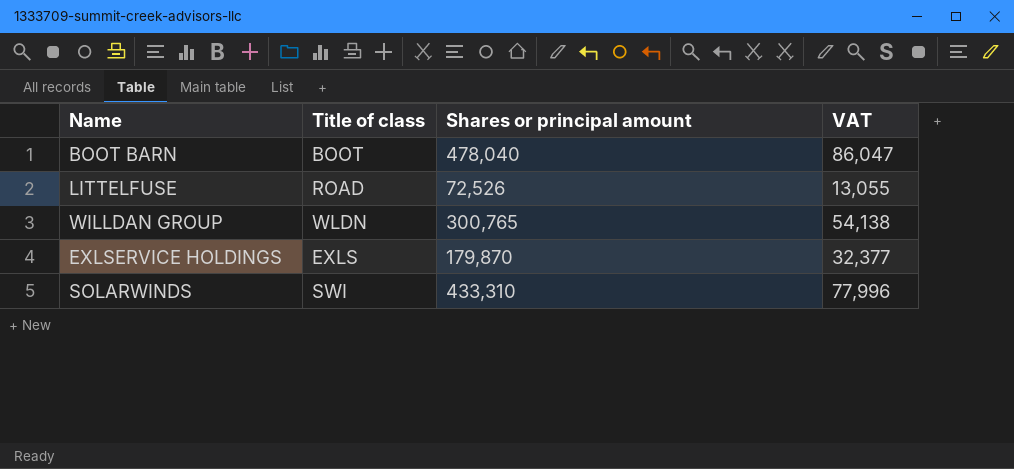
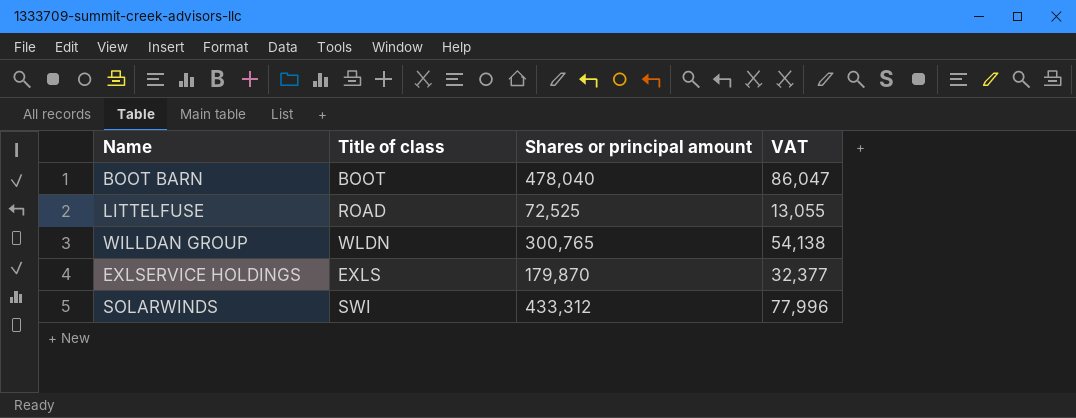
LITTELFUSE | Shares or principal amount: 72,526 -> 72,525
SOLARWINDS | Shares or principal amount: 433,310 -> 433,312

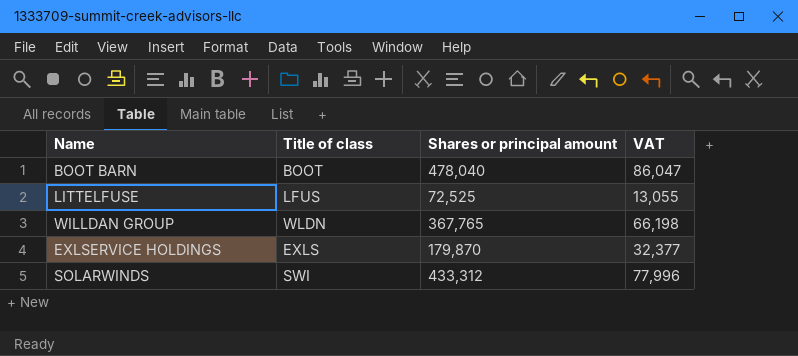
LITTELFUSE | Title of class: ROAD -> LFUS
WILLDAN GROUP | Shares or principal amount: 300,765 -> 367,765
WILLDAN GROUP | VAT: 54,138 -> 66,198

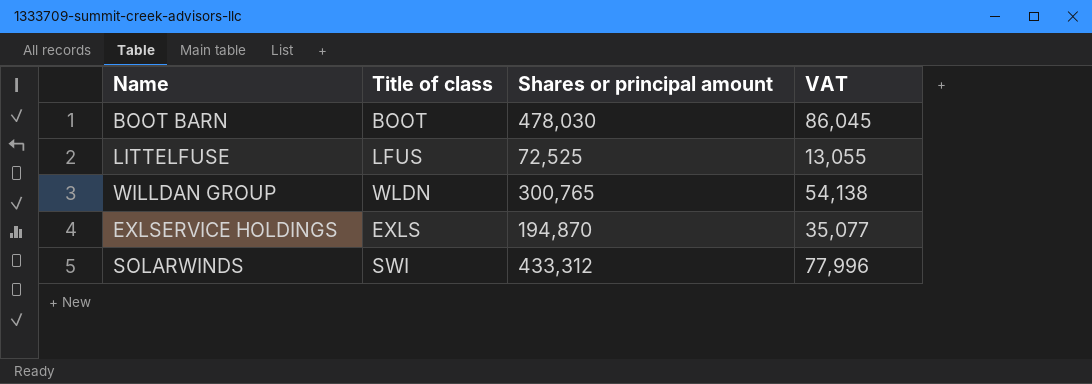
BOOT BARN | Shares or principal amount: 478,040 -> 478,030
BOOT BARN | VAT: 86,047 -> 86,045
WILLDAN GROUP | Shares or principal amount: 367,765 -> 300,765
WILLDAN GROUP | VAT: 66,198 -> 54,138
EXLSERVICE HOLDINGS | Shares or principal amount: 179,870 -> 194,870
EXLSERVICE HOLDINGS | VAT: 32,377 -> 35,077

